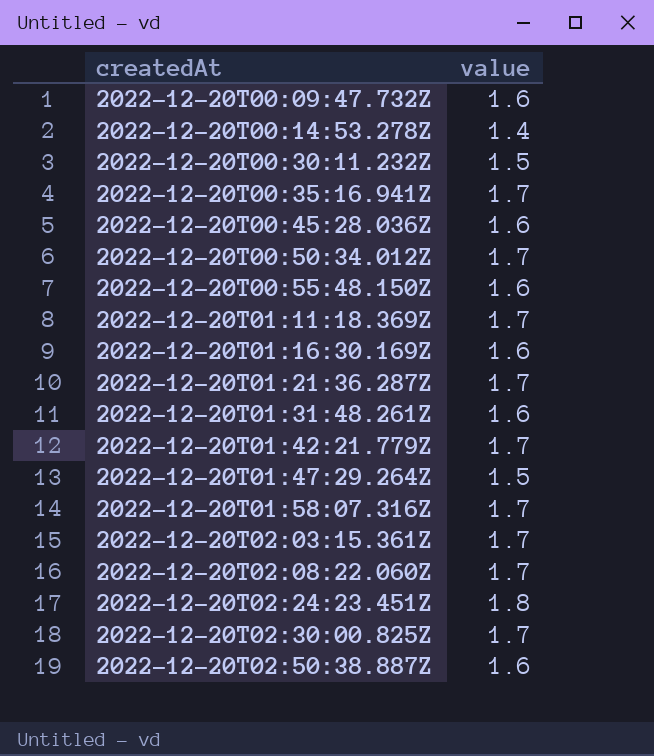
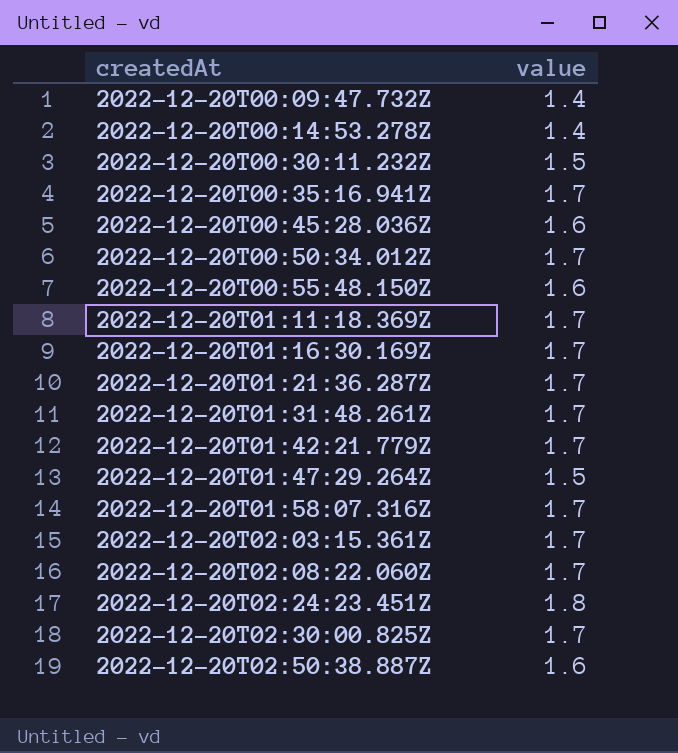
2022-12-20T00:09:47.732Z | value: 1.6 -> 1.4
2022-12-20T01:16:30.169Z | value: 1.6 -> 1.7
2022-12-20T01:31:48.261Z | value: 1.6 -> 1.7

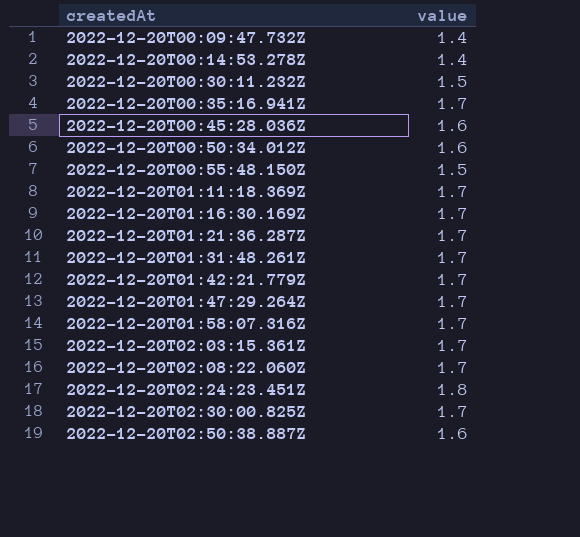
2022-12-20T00:50:34.012Z | value: 1.7 -> 1.6
2022-12-20T00:55:48.150Z | value: 1.6 -> 1.5
2022-12-20T01:47:29.264Z | value: 1.5 -> 1.7

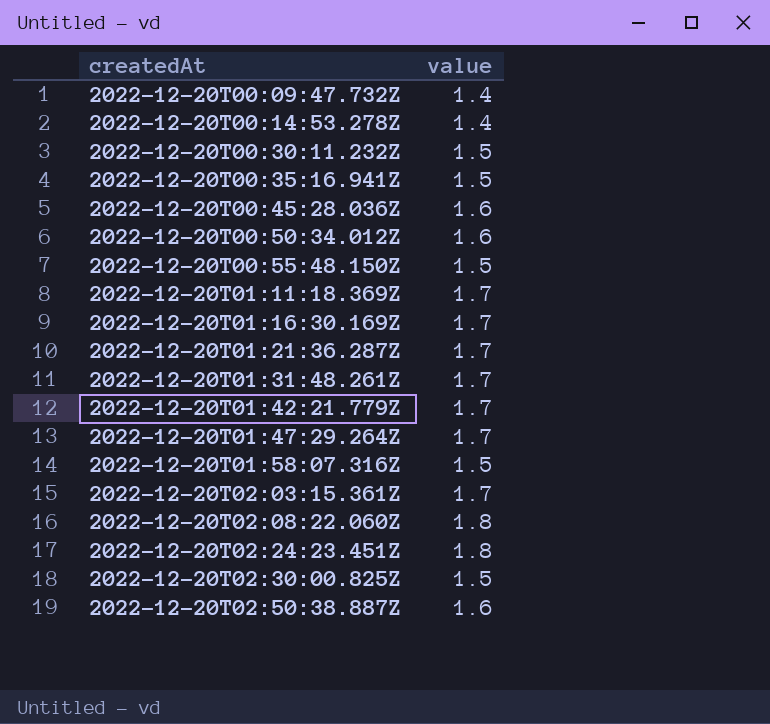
2022-12-20T00:35:16.941Z | value: 1.7 -> 1.5
2022-12-20T01:58:07.316Z | value: 1.7 -> 1.5
2022-12-20T02:08:22.060Z | value: 1.7 -> 1.8
2022-12-20T02:30:00.825Z | value: 1.7 -> 1.5

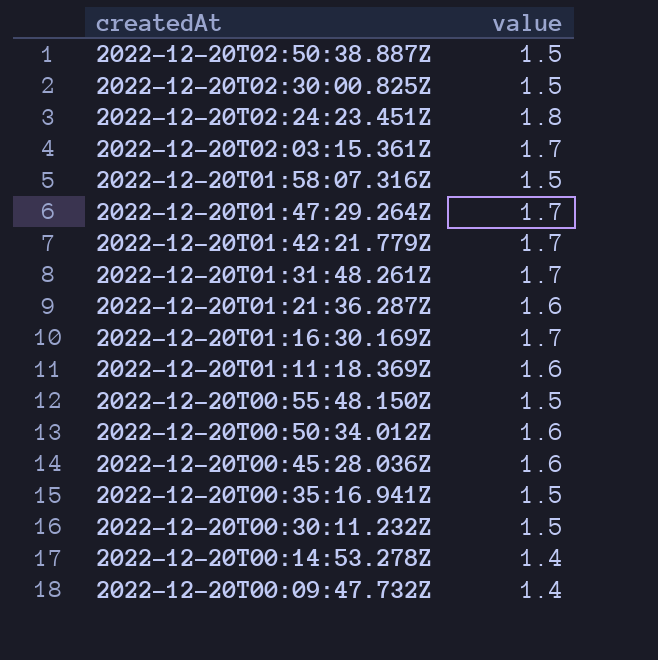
row order: createdAt ascending -> createdAt descending
row 2022-12-20T02:08:22.060Z: 1.8 -> none
2022-12-20T02:50:38.887Z | value: 1.6 -> 1.5
2022-12-20T01:21:36.287Z | value: 1.7 -> 1.6
2022-12-20T01:11:18.369Z | value: 1.7 -> 1.6

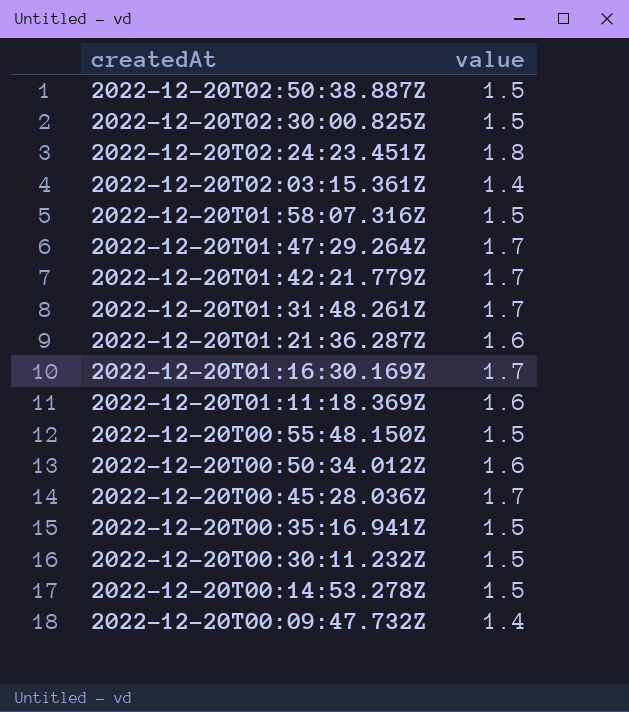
2022-12-20T02:03:15.361Z | value: 1.7 -> 1.4
2022-12-20T00:45:28.036Z | value: 1.6 -> 1.7
2022-12-20T00:14:53.278Z | value: 1.4 -> 1.5

